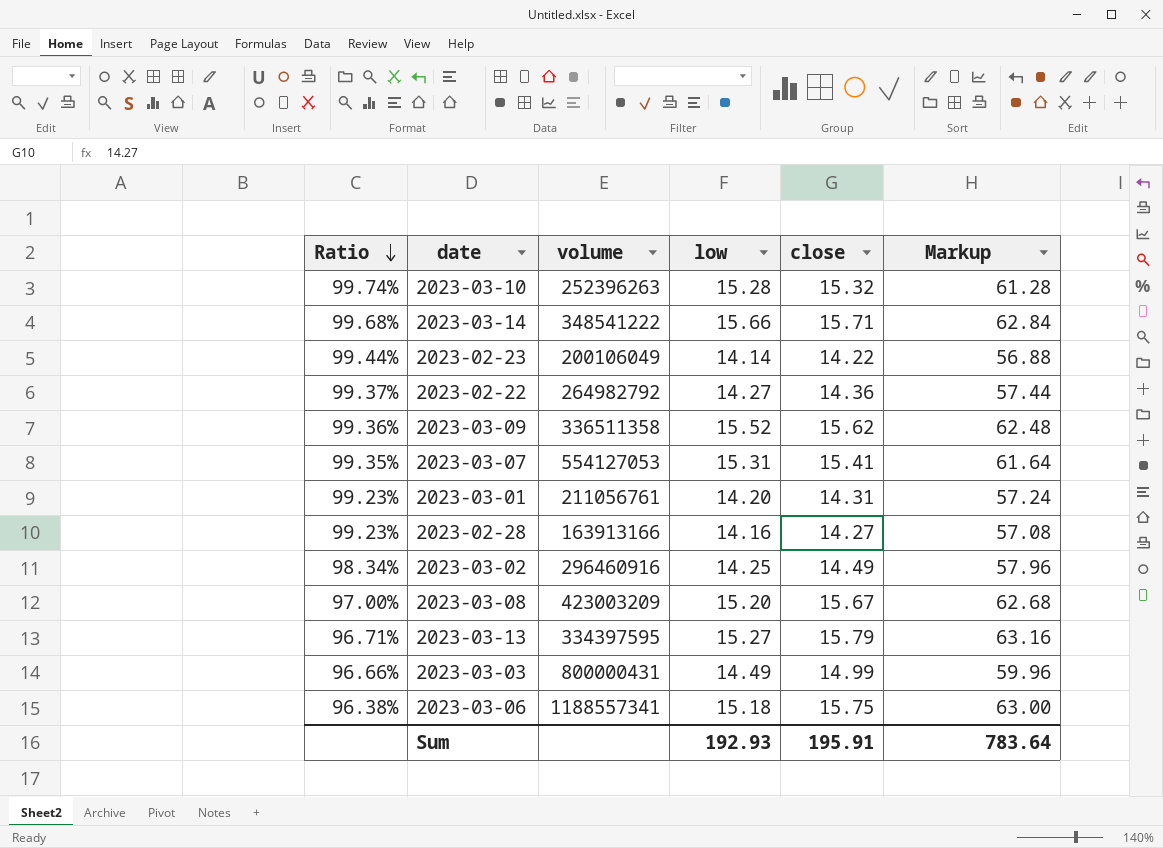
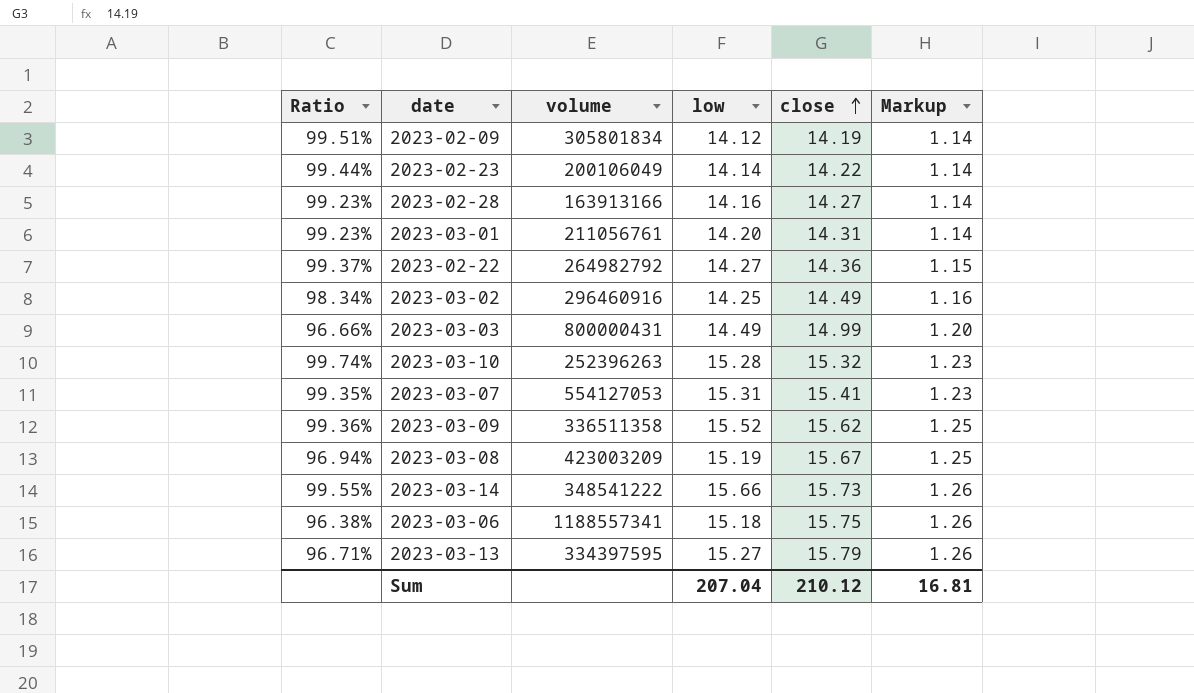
row order: Ratio descending -> close ascending
column Markup | formula: [close] * 4 -> [close] * 0.08
row 2023-02-09: none -> 99.51% | 305801834 | 14.12 | 14.19 | 1.14
2023-03-08 | Ratio: 97.00% -> 96.94%
2023-03-08 | low: 15.20 -> 15.19
2023-03-14 | Ratio: 99.68% -> 99.55%
2023-03-14 | close: 15.71 -> 15.73
Sum | low: 192.93 -> 207.04
Sum | close: 195.91 -> 210.12
Sum | Markup: 783.64 -> 16.81

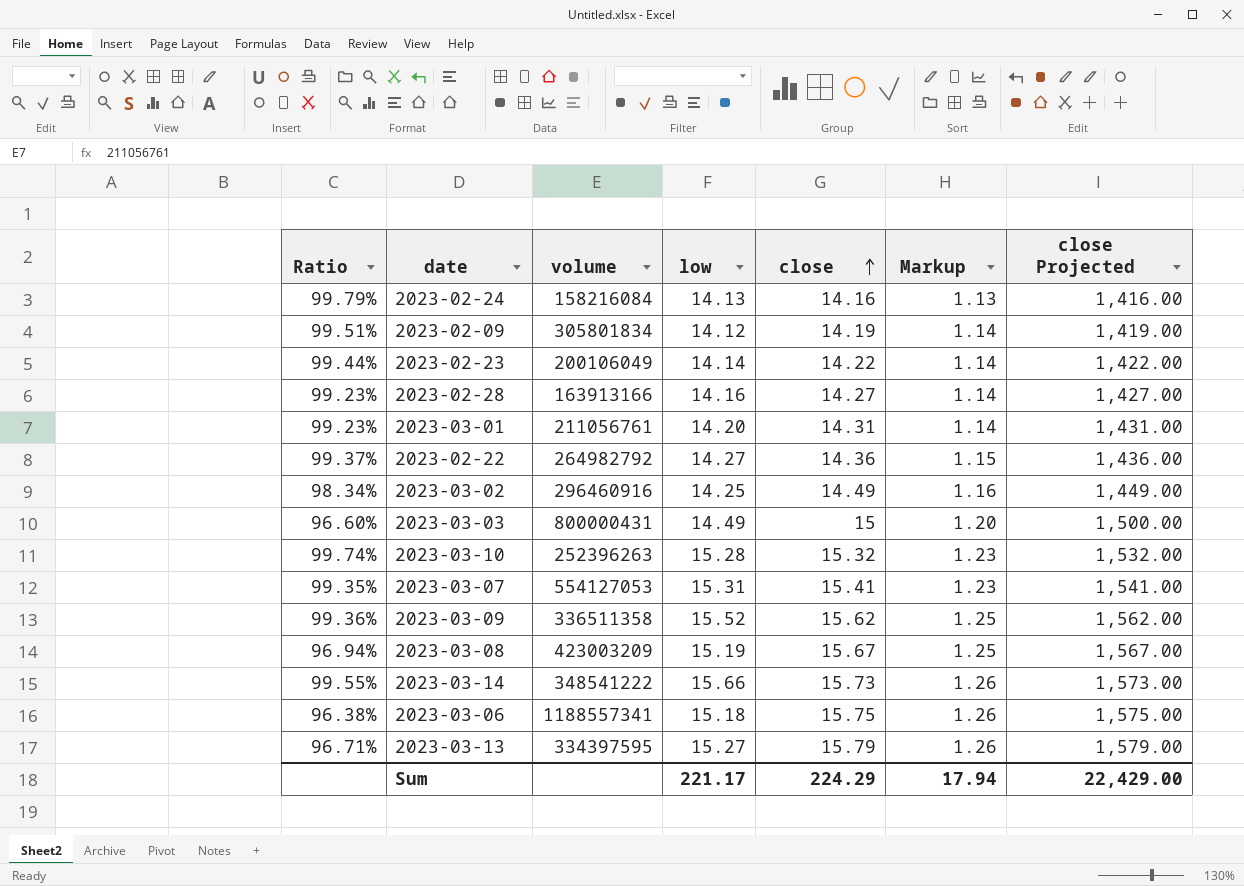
column close Projected | formula: none -> [close] * 100
row 2023-02-24: none -> 99.79% | 158216084 | 14.13 | 14.16 | 1.13 | 1,416.00
2023-03-03 | Ratio: 96.66% -> 96.60%
2023-03-03 | close: 14.99 -> 15
Sum | low: 207.04 -> 221.17
Sum | close: 210.12 -> 224.29
Sum | Markup: 16.81 -> 17.94

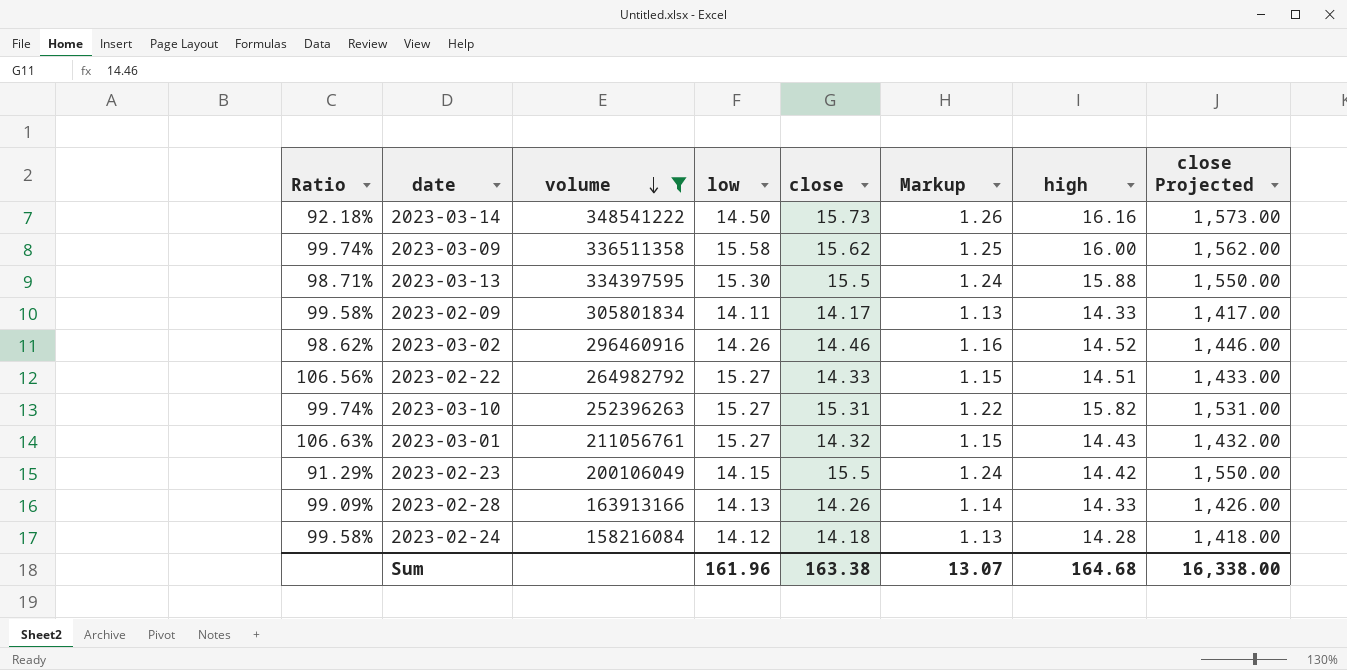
filter: none -> volume <= 348541222
row order: close ascending -> volume descending
column high | position: none -> 7
2023-03-14 | Ratio: 99.55% -> 92.18%
2023-03-14 | low: 15.66 -> 14.50
2023-03-09 | Ratio: 99.36% -> 99.74%
2023-03-09 | low: 15.52 -> 15.58
2023-03-13 | Ratio: 96.71% -> 98.71%
2023-03-13 | low: 15.27 -> 15.30
2023-03-13 | close: 15.79 -> 15.5
2023-03-13 | Markup: 1.26 -> 1.24
2023-03-13 | close Projected: 1,579.00 -> 1,550.00
2023-02-09 | Ratio: 99.51% -> 99.58%
2023-02-09 | low: 14.12 -> 14.11
2023-02-09 | close: 14.19 -> 14.17
2023-02-09 | Markup: 1.14 -> 1.13
2023-02-09 | close Projected: 1,419.00 -> 1,417.00
2023-03-02 | Ratio: 98.34% -> 98.62%
2023-03-02 | low: 14.25 -> 14.26
2023-03-02 | close: 14.49 -> 14.46
2023-03-02 | close Projected: 1,449.00 -> 1,446.00
2023-02-22 | Ratio: 99.37% -> 106.56%
2023-02-22 | low: 14.27 -> 15.27
2023-02-22 | close: 14.36 -> 14.33
2023-02-22 | close Projected: 1,436.00 -> 1,433.00
2023-03-10 | low: 15.28 -> 15.27
2023-03-10 | close: 15.32 -> 15.31
2023-03-10 | Markup: 1.23 -> 1.22
2023-03-10 | close Projected: 1,532.00 -> 1,531.00
2023-03-01 | Ratio: 99.23% -> 106.63%
2023-03-01 | low: 14.20 -> 15.27
2023-03-01 | close: 14.31 -> 14.32
2023-03-01 | Markup: 1.14 -> 1.15
2023-03-01 | close Projected: 1,431.00 -> 1,432.00
2023-02-23 | Ratio: 99.44% -> 91.29%
2023-02-23 | low: 14.14 -> 14.15
2023-02-23 | close: 14.22 -> 15.5
2023-02-23 | Markup: 1.14 -> 1.24
2023-02-23 | close Projected: 1,422.00 -> 1,550.00
2023-02-28 | Ratio: 99.23% -> 99.09%
2023-02-28 | low: 14.16 -> 14.13
2023-02-28 | close: 14.27 -> 14.26
2023-02-28 | close Projected: 1,427.00 -> 1,426.00
2023-02-24 | Ratio: 99.79% -> 99.58%
2023-02-24 | low: 14.13 -> 14.12
2023-02-24 | close: 14.16 -> 14.18
2023-02-24 | close Projected: 1,416.00 -> 1,418.00
Sum | low: 221.17 -> 161.96
Sum | close: 224.29 -> 163.38
Sum | Markup: 17.94 -> 13.07
Sum | close Projected: 22,429.00 -> 16,338.00

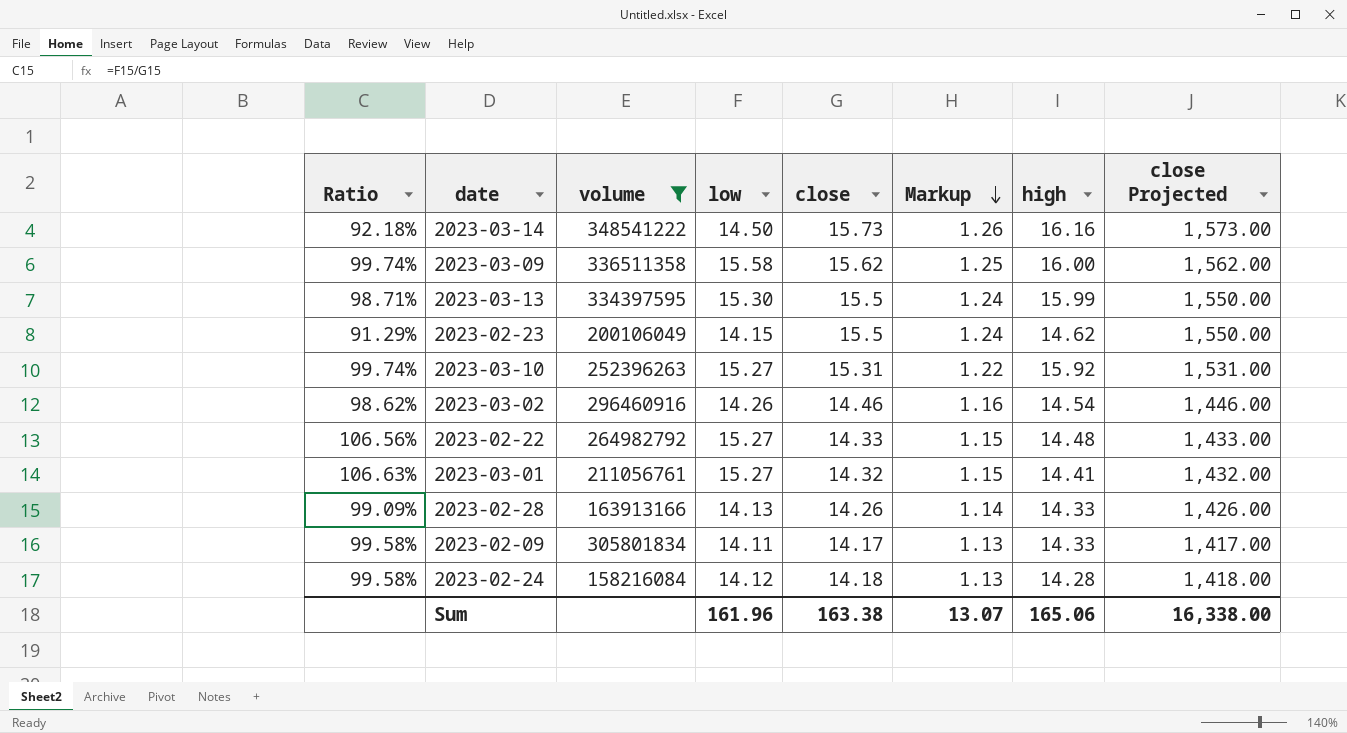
row order: volume descending -> Markup descending
2023-03-13 | high: 15.88 -> 15.99
2023-02-23 | high: 14.42 -> 14.62
2023-03-10 | high: 15.82 -> 15.92
2023-03-02 | high: 14.52 -> 14.54
2023-02-22 | high: 14.51 -> 14.48
2023-03-01 | high: 14.43 -> 14.41
Sum | high: 164.68 -> 165.06

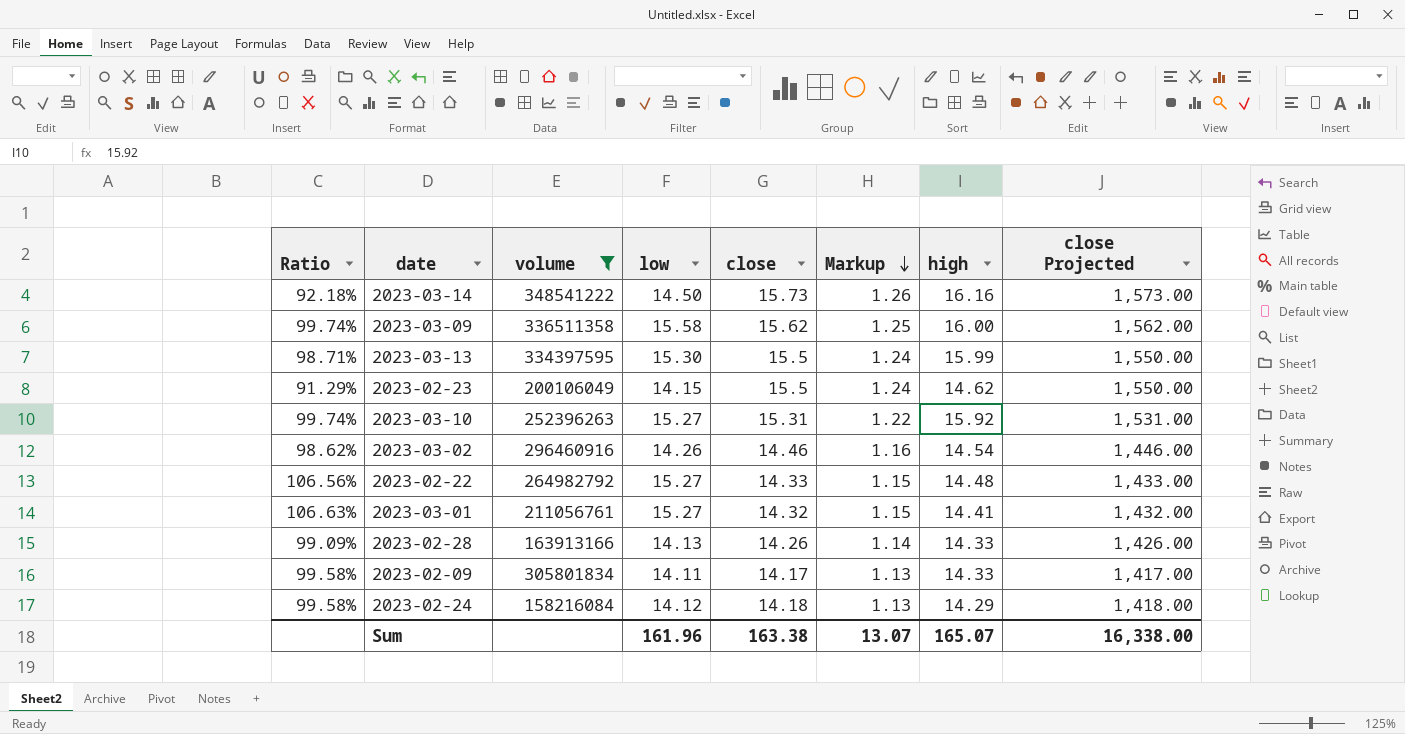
2023-02-24 | high: 14.28 -> 14.29
Sum | high: 165.06 -> 165.07

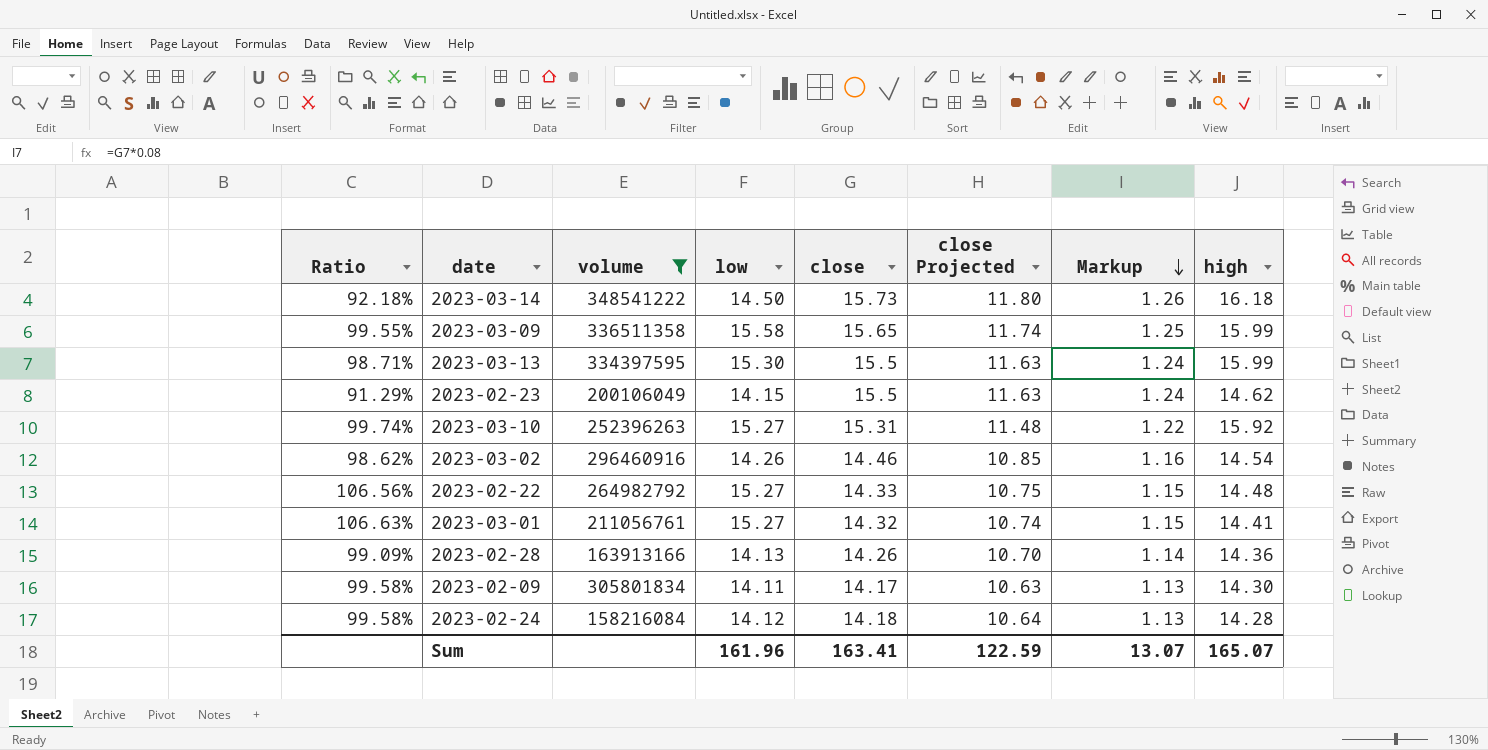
column close Projected | formula: [close] * 100 -> [close] * 0.75
column close Projected | position: 8 -> 6
2023-03-14 | high: 16.16 -> 16.18
2023-03-09 | Ratio: 99.74% -> 99.55%
2023-03-09 | close: 15.62 -> 15.65
2023-03-09 | high: 16.00 -> 15.99
2023-02-28 | high: 14.33 -> 14.36
2023-02-09 | high: 14.33 -> 14.30
2023-02-24 | high: 14.29 -> 14.28
Sum | close: 163.38 -> 163.41
Sum | close Projected: 16,338.00 -> 122.59

